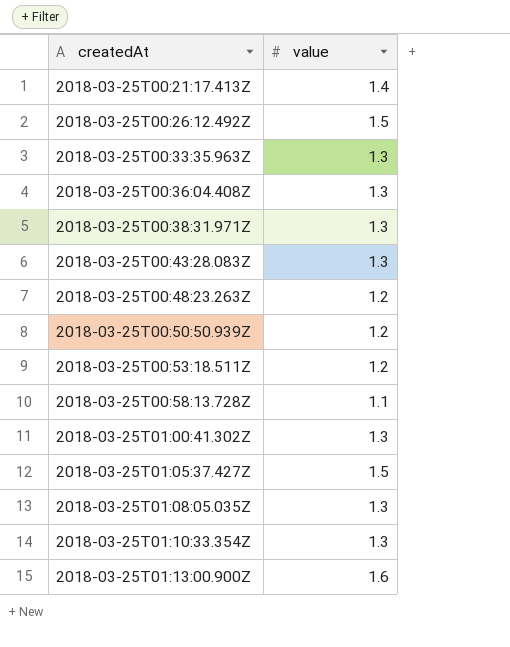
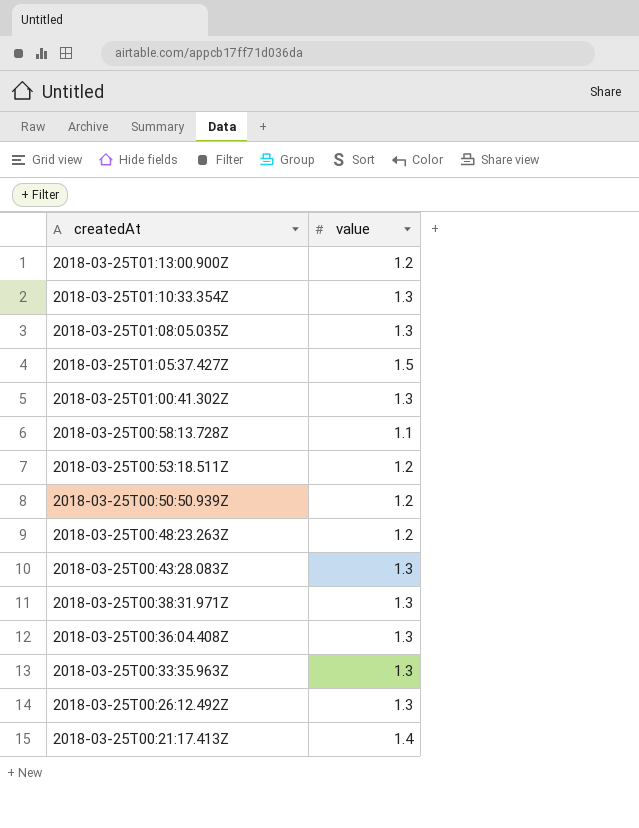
row order: createdAt ascending -> createdAt descending
2018-03-25T01:13:00.900Z | value: 1.6 -> 1.2
2018-03-25T00:26:12.492Z | value: 1.5 -> 1.3

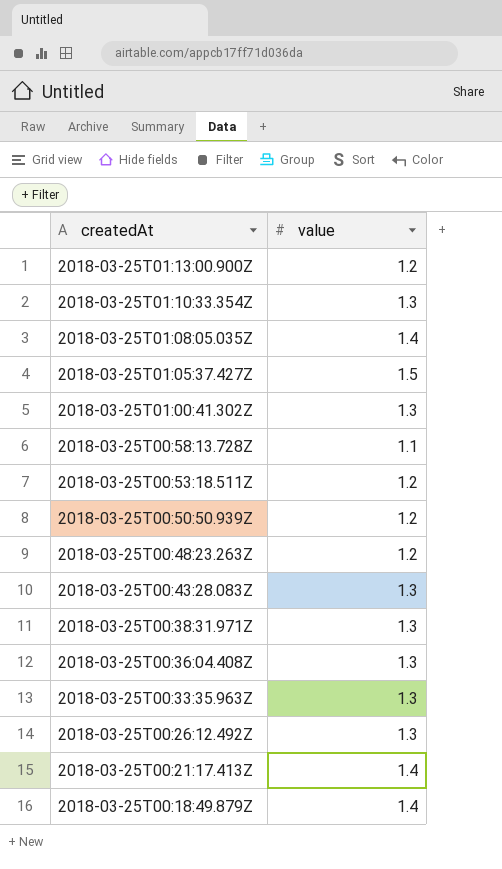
2018-03-25T01:08:05.035Z | value: 1.3 -> 1.4
row 2018-03-25T00:18:49.879Z: none -> 1.4

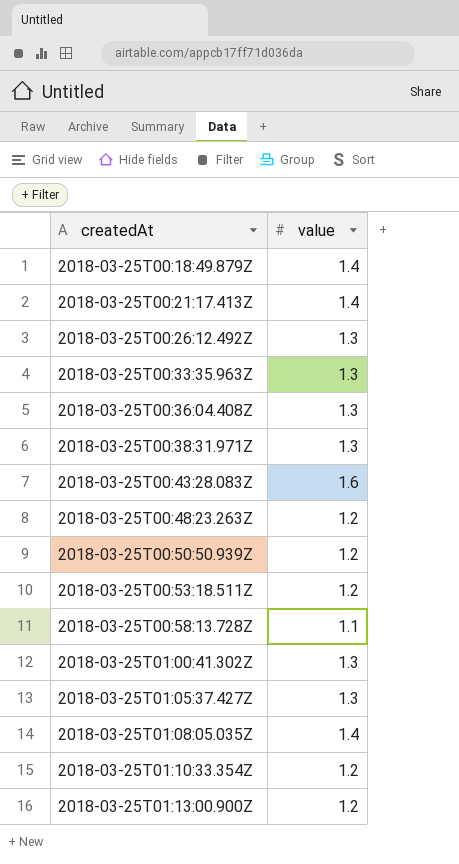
row order: createdAt descending -> createdAt ascending
2018-03-25T00:43:28.083Z | value: 1.3 -> 1.6
2018-03-25T01:05:37.427Z | value: 1.5 -> 1.3
2018-03-25T01:10:33.354Z | value: 1.3 -> 1.2

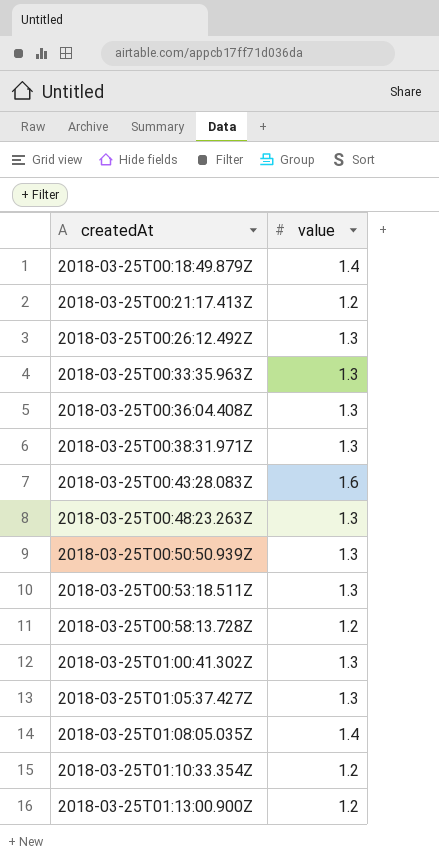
2018-03-25T00:21:17.413Z | value: 1.4 -> 1.2
2018-03-25T00:48:23.263Z | value: 1.2 -> 1.3
2018-03-25T00:50:50.939Z | value: 1.2 -> 1.3
2018-03-25T00:53:18.511Z | value: 1.2 -> 1.3
2018-03-25T00:58:13.728Z | value: 1.1 -> 1.2

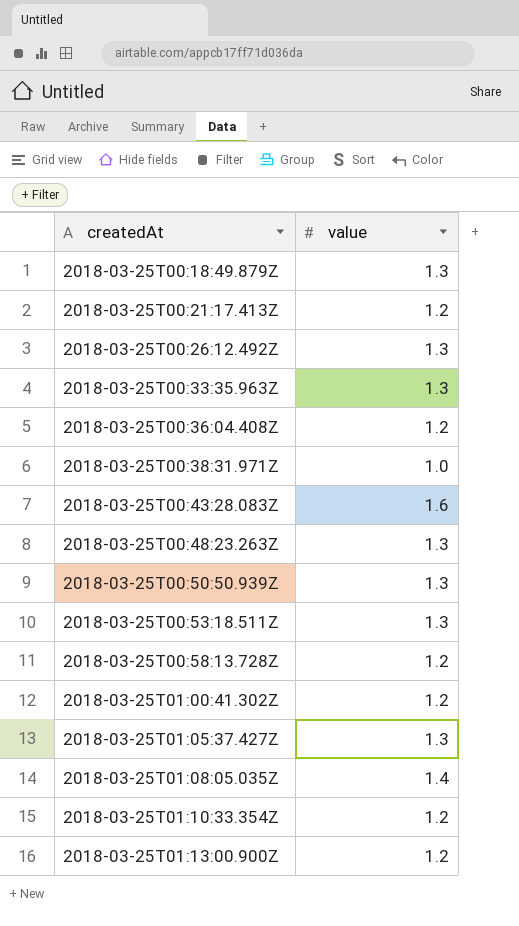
2018-03-25T00:18:49.879Z | value: 1.4 -> 1.3
2018-03-25T00:36:04.408Z | value: 1.3 -> 1.2
2018-03-25T00:38:31.971Z | value: 1.3 -> 1.0
2018-03-25T01:00:41.302Z | value: 1.3 -> 1.2

